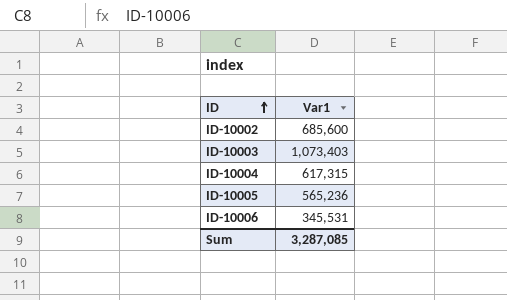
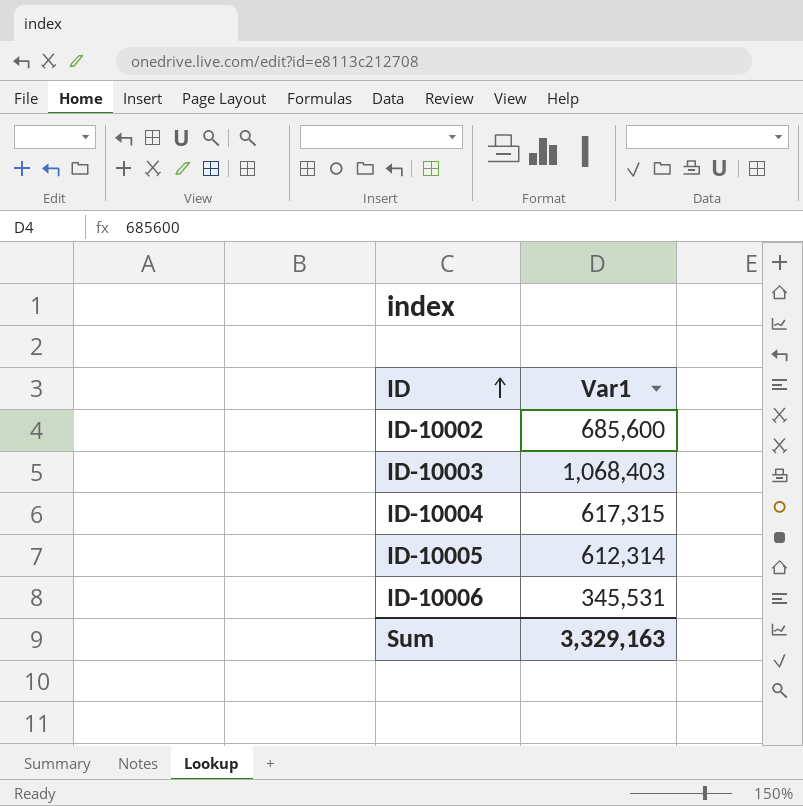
ID-10003 | Var1: 1,073,403 -> 1,068,403
ID-10005 | Var1: 565,236 -> 612,314
Sum | Var1: 3,287,085 -> 3,329,163

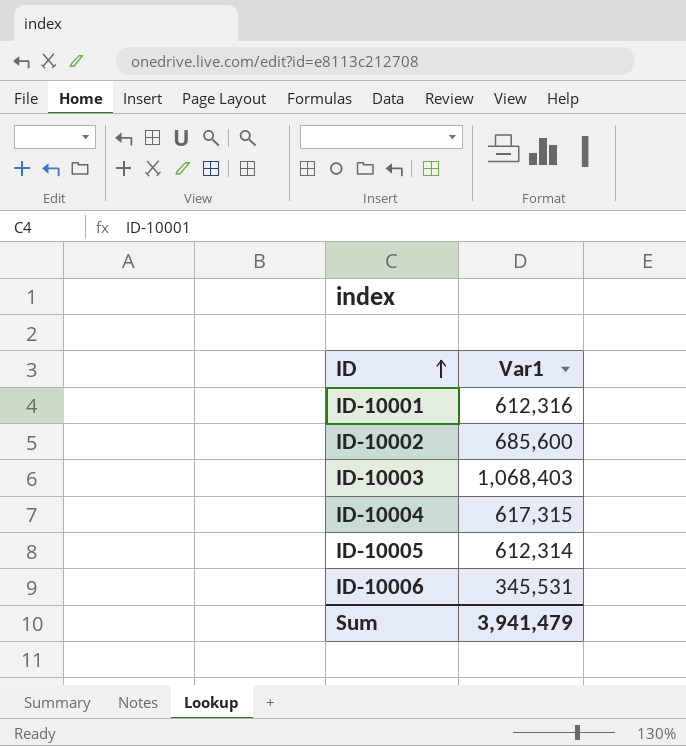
row ID-10001: none -> 612,316
Sum | Var1: 3,329,163 -> 3,941,479

